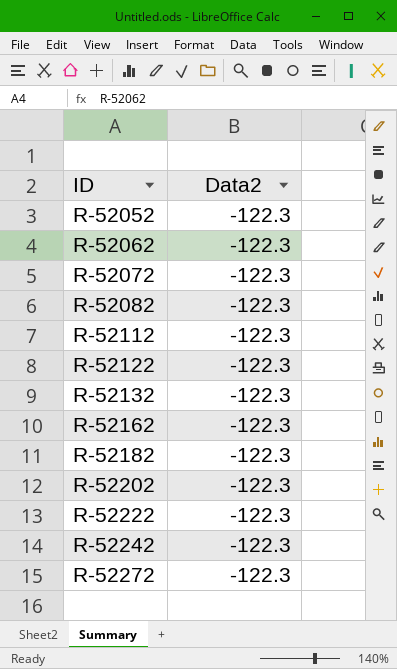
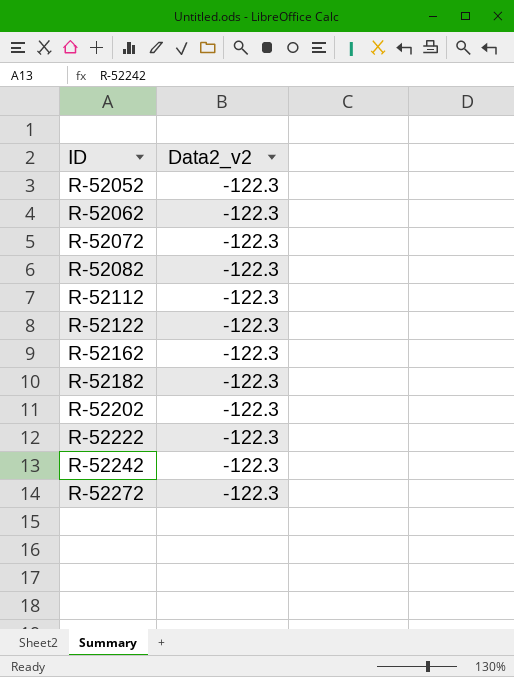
column name: Data2 -> Data2_v2
row R-52132: -122.3 -> none

